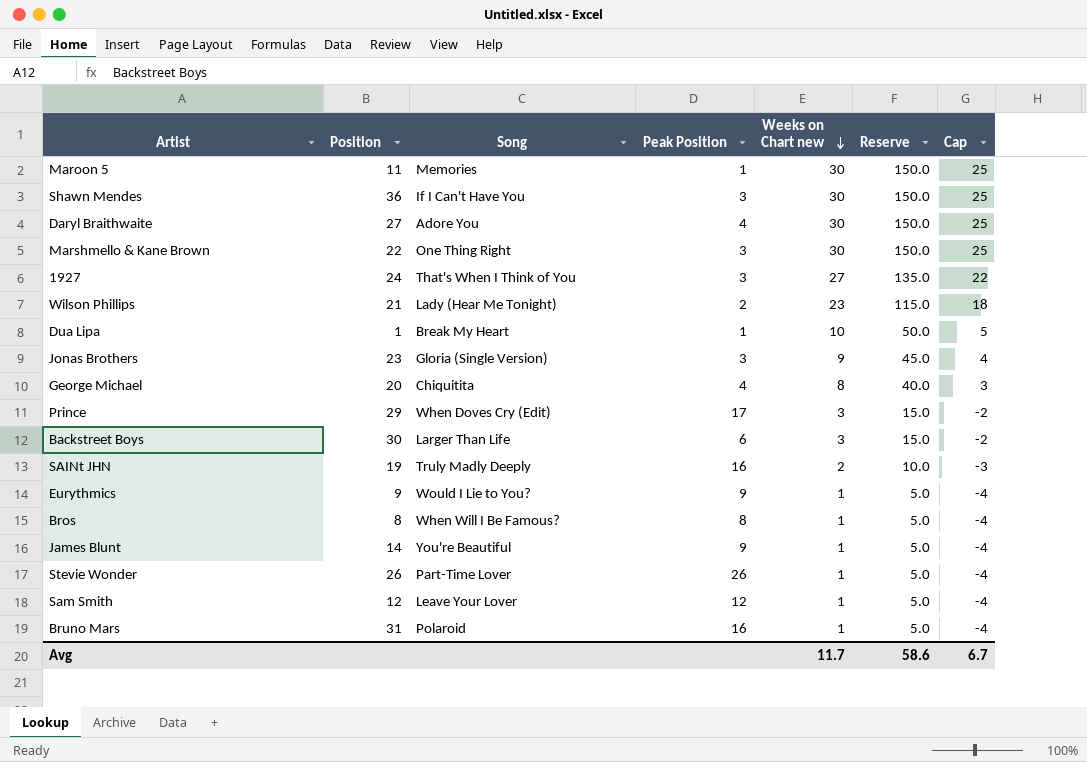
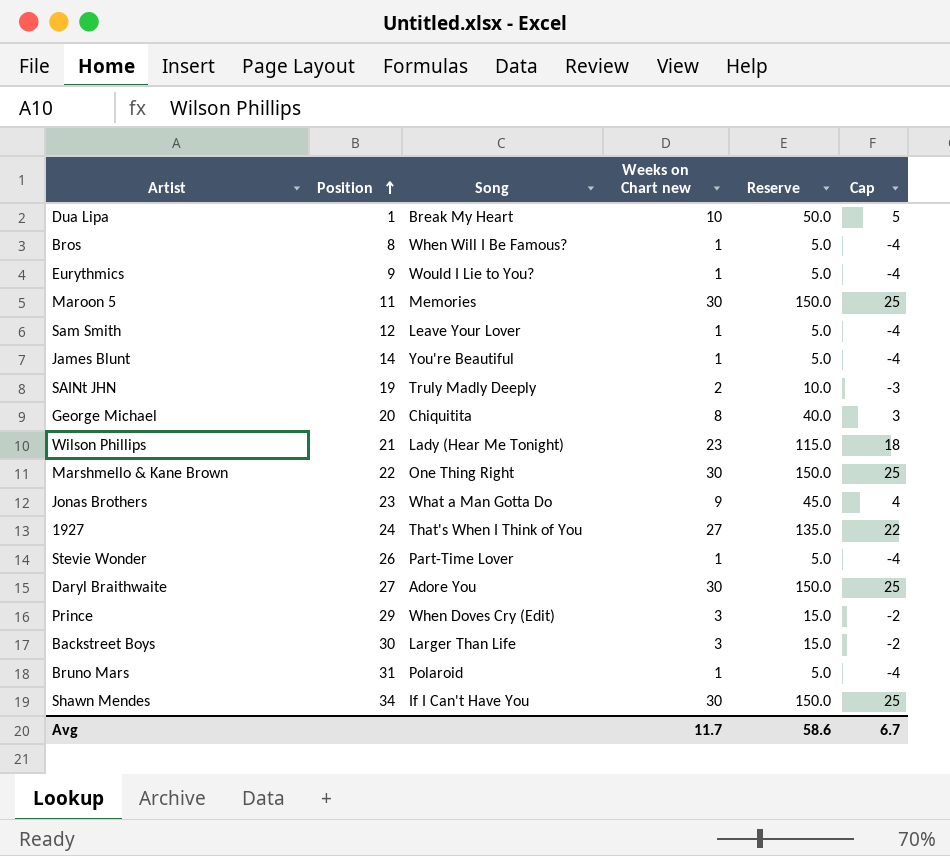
row order: Weeks on Chart new descending -> Position ascending
column Peak Position | position: 4 -> none
Jonas Brothers | Song: Gloria (Single Version) -> What a Man Gotta Do
Shawn Mendes | Position: 36 -> 34

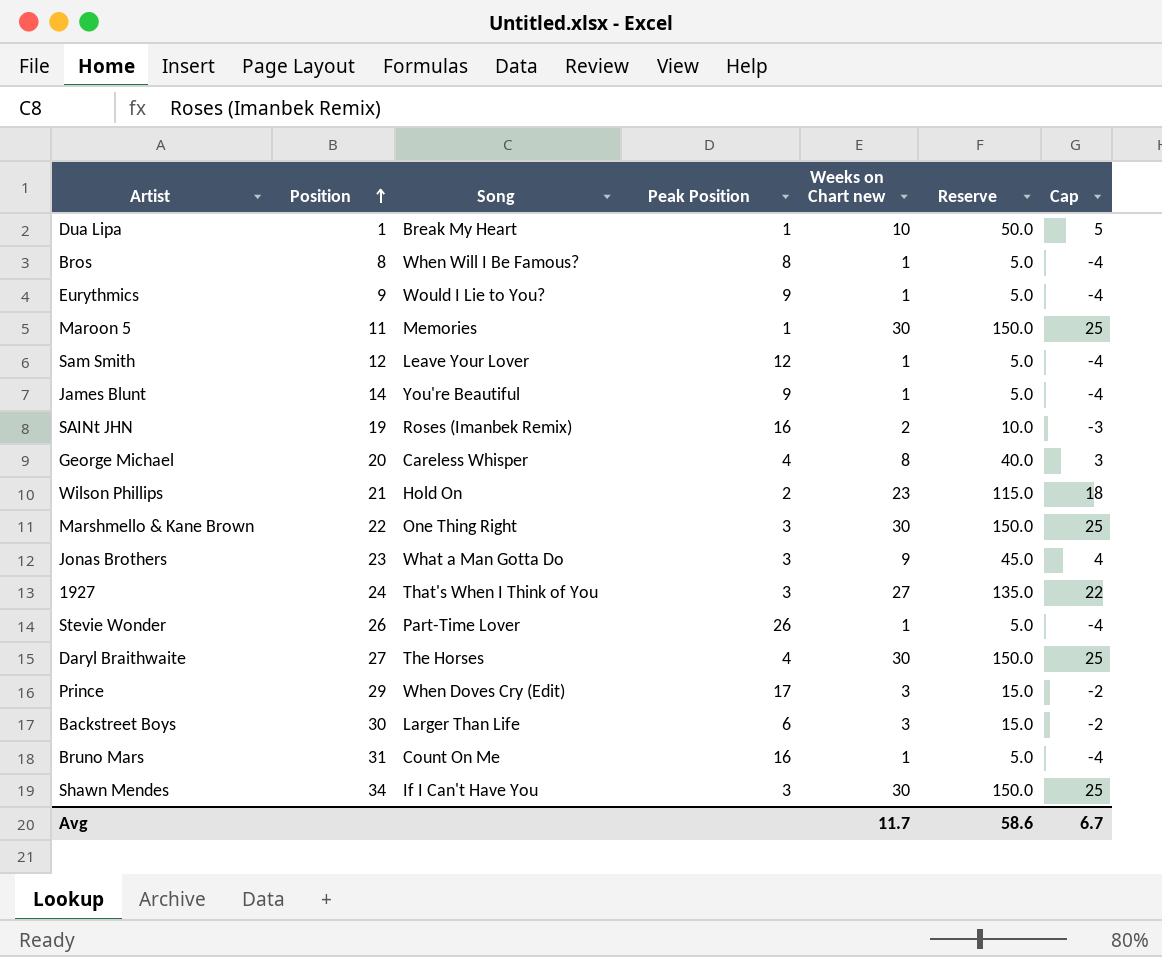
column Peak Position | position: none -> 4
SAINt JHN | Song: Truly Madly Deeply -> Roses (Imanbek Remix)
George Michael | Song: Chiquitita -> Careless Whisper
Wilson Phillips | Song: Lady (Hear Me Tonight) -> Hold On
Daryl Braithwaite | Song: Adore You -> The Horses
Bruno Mars | Song: Polaroid -> Count On Me

